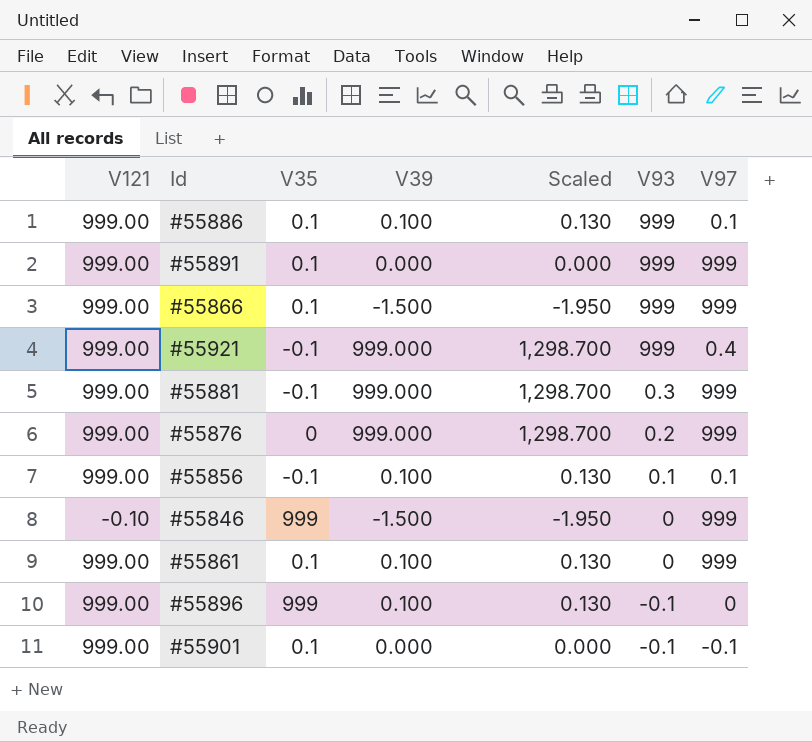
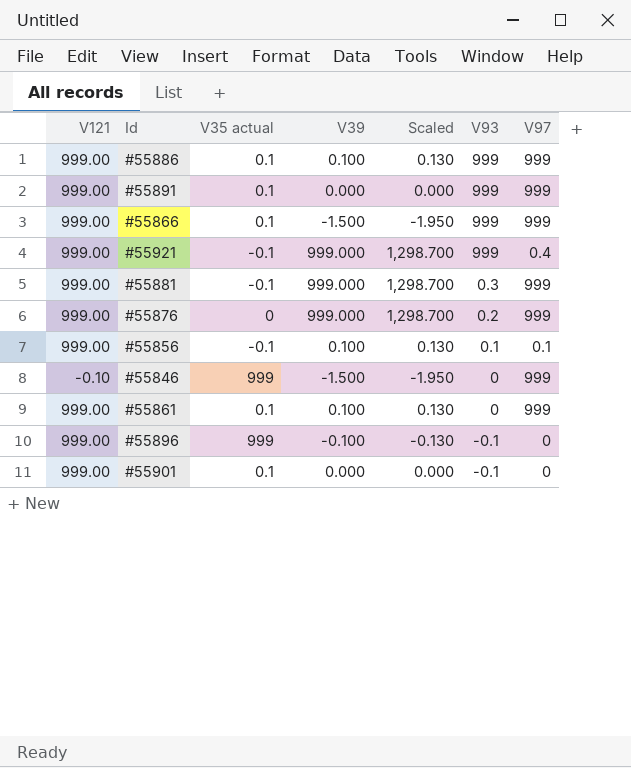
column name: V35 -> V35 actual
#55886 | V97: 0.1 -> 999
#55896 | V39: 0.100 -> -0.100
#55896 | Scaled: 0.130 -> -0.130
#55901 | V97: -0.1 -> 0

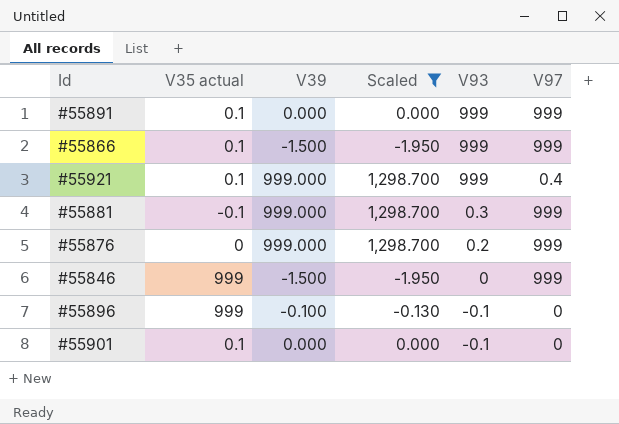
filter: none -> Scaled != 0.130
column V121 | position: 1 -> none
#55921 | V35 actual: -0.1 -> 0.1

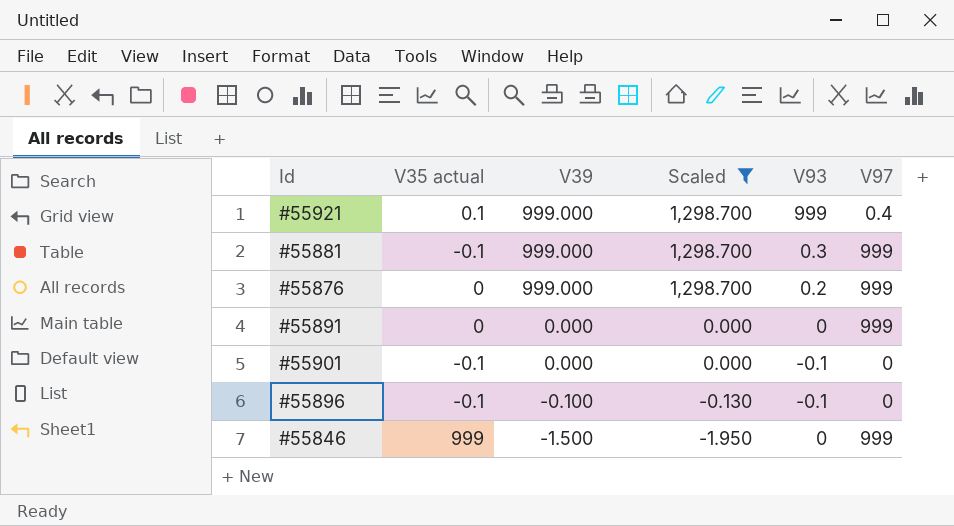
row order: V93 descending -> V39 descending
row #55866: 0.1 | -1.500 | -1.950 | 999 | 999 -> none
#55891 | V35 actual: 0.1 -> 0
#55891 | V93: 999 -> 0
#55901 | V35 actual: 0.1 -> -0.1
#55896 | V35 actual: 999 -> -0.1

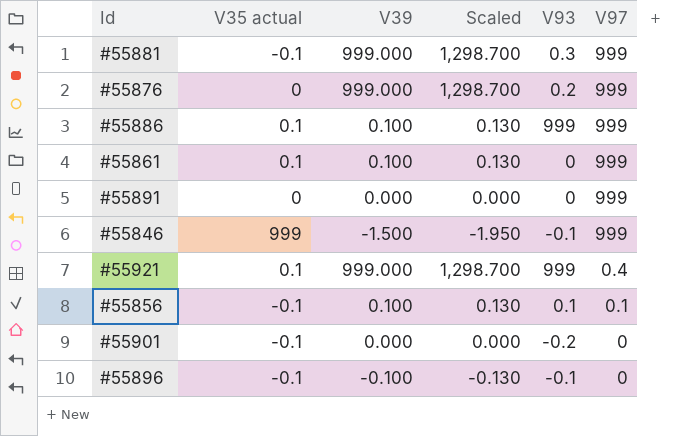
filter: Scaled != 0.130 -> none
row order: V39 descending -> V97 descending
#55846 | V93: 0 -> -0.1
#55901 | V93: -0.1 -> -0.2

